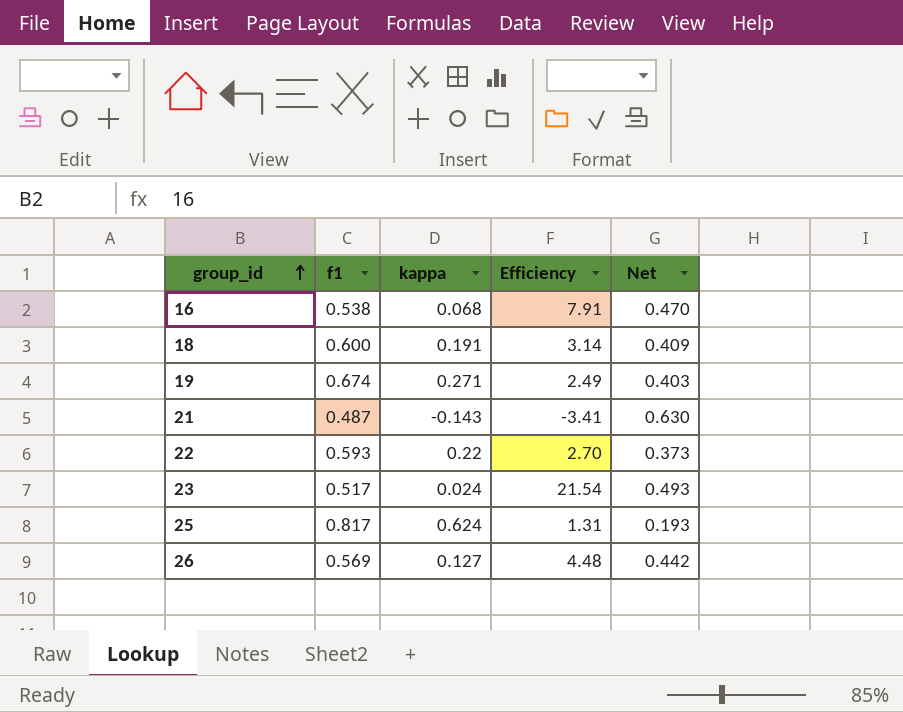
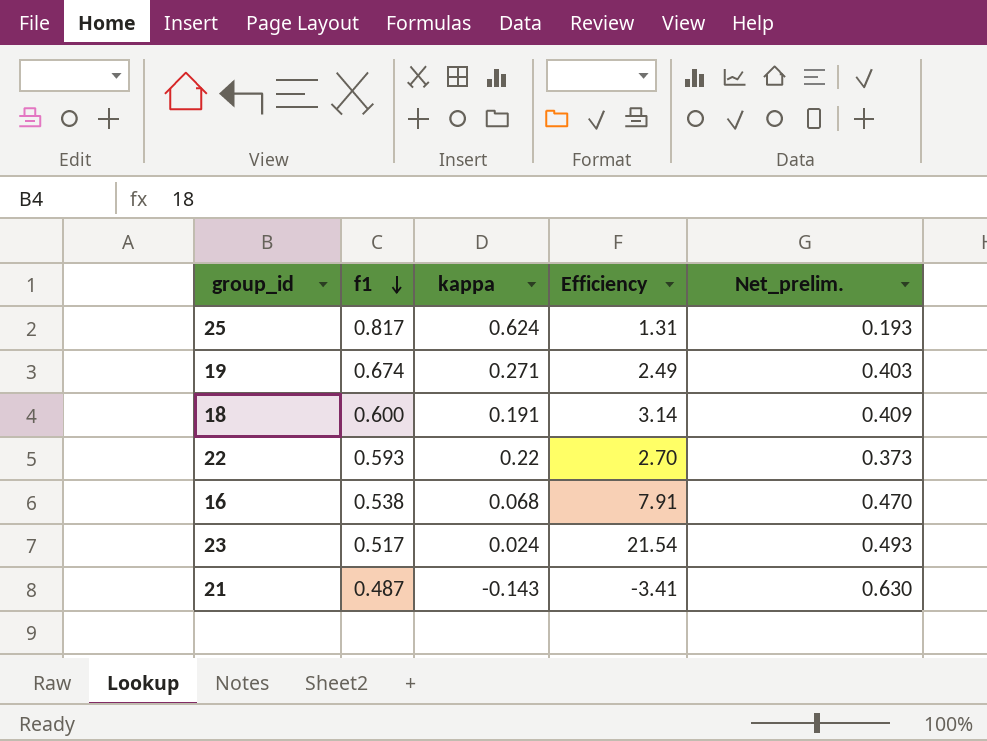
row order: group_id ascending -> f1 descending
column name: Net -> Net_prelim.
row 26: 0.569 | 0.127 | 4.48 | 0.442 -> none

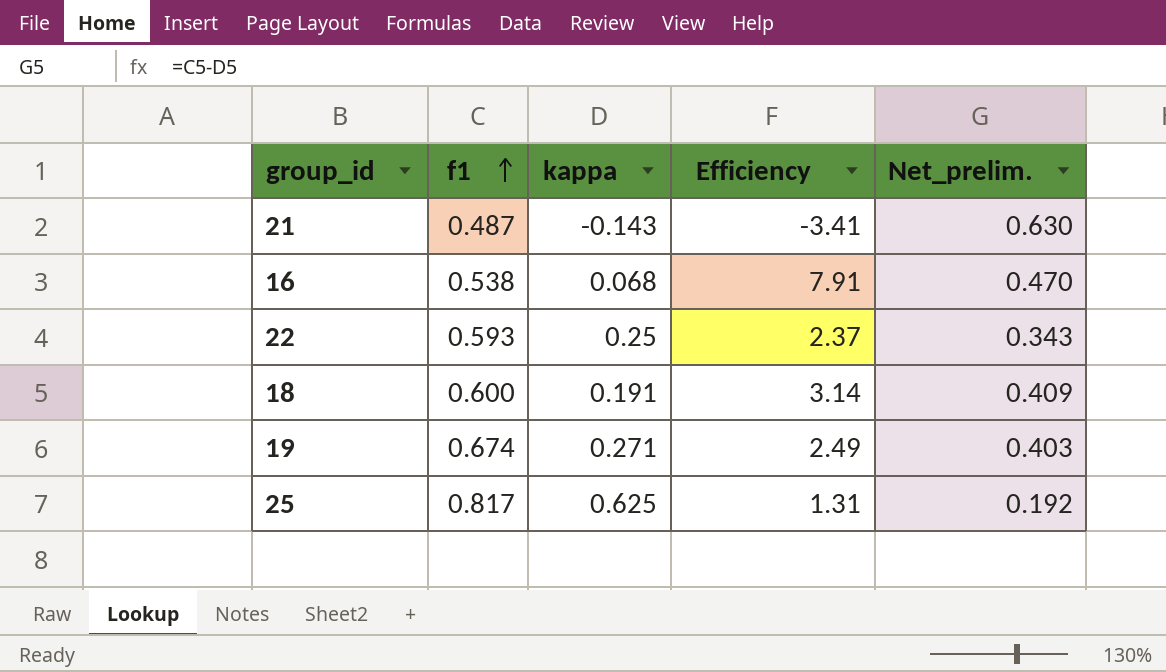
row order: f1 descending -> f1 ascending
row 23: 0.517 | 0.024 | 21.54 | 0.493 -> none
22 | kappa: 0.22 -> 0.25
22 | Efficiency: 2.70 -> 2.37
22 | Net_prelim.: 0.373 -> 0.343
25 | kappa: 0.624 -> 0.625
25 | Net_prelim.: 0.193 -> 0.192

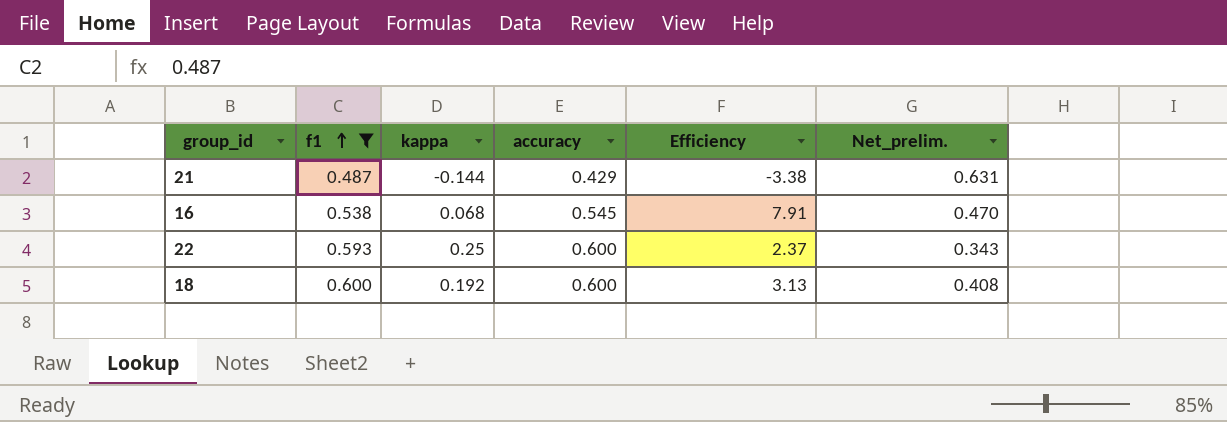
filter: none -> f1 <= 0.600
column accuracy | position: none -> 4
21 | kappa: -0.143 -> -0.144
21 | Efficiency: -3.41 -> -3.38
21 | Net_prelim.: 0.630 -> 0.631
18 | kappa: 0.191 -> 0.192
18 | Efficiency: 3.14 -> 3.13
18 | Net_prelim.: 0.409 -> 0.408

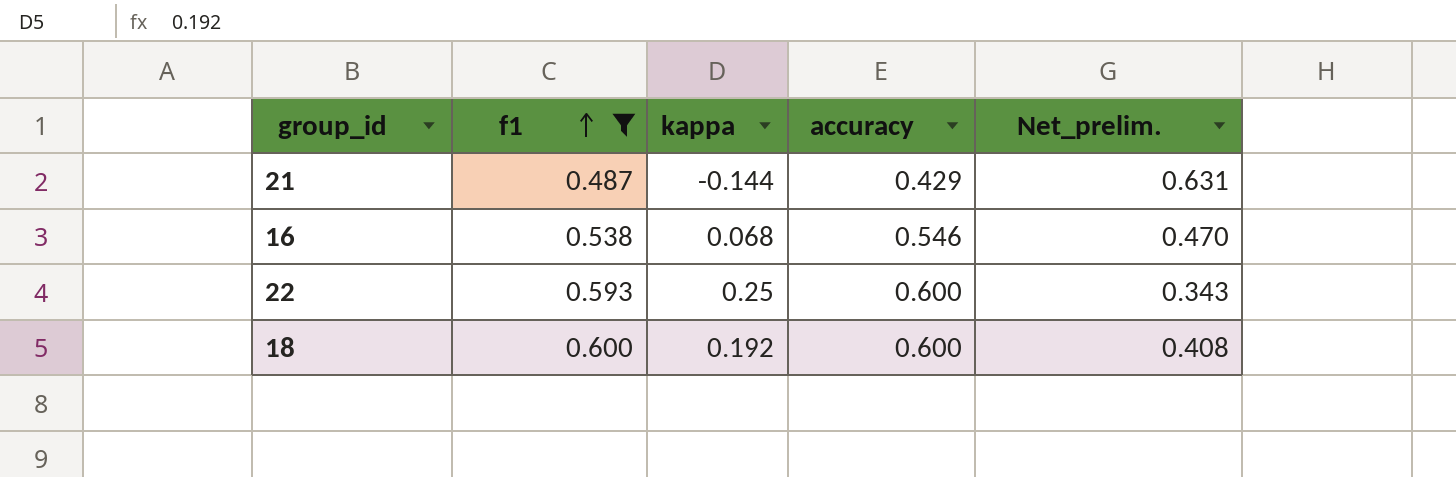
column Efficiency | formula: [f1] / [kappa] -> none
16 | accuracy: 0.545 -> 0.546

